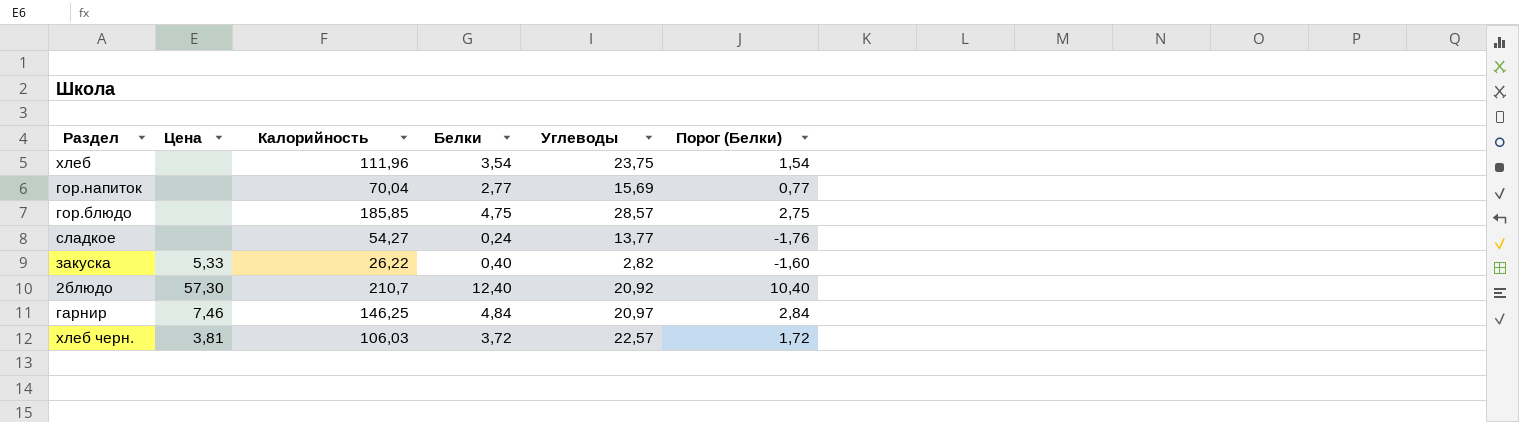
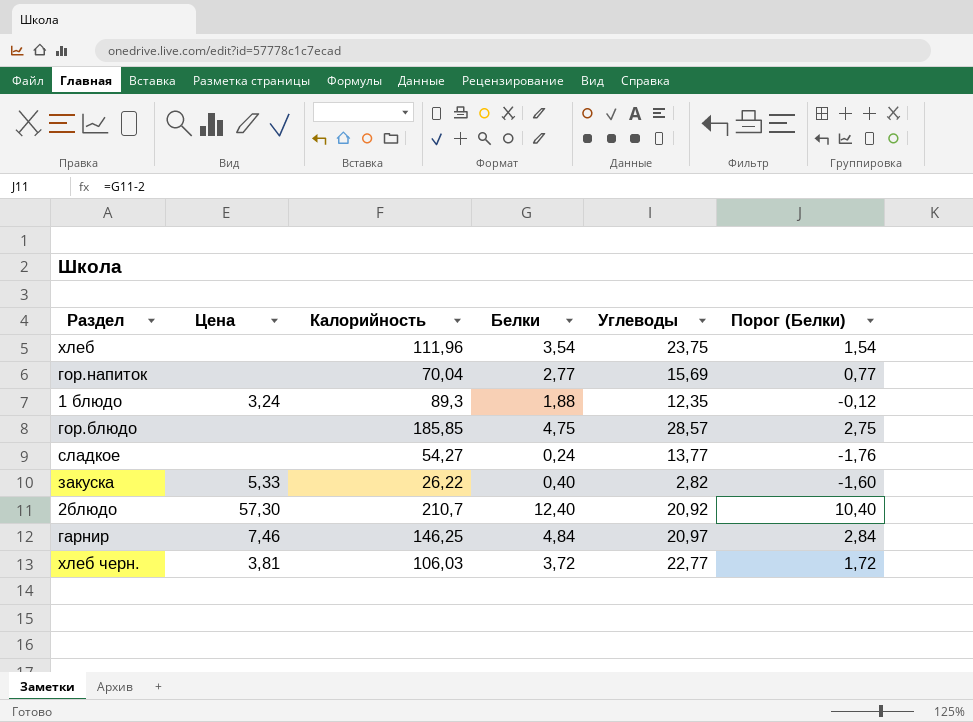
row 1 блюдо: none -> 3,24 | 89,3 | 1,88 | 12,35 | -0,12
хлеб черн. | Углеводы: 22,57 -> 22,77

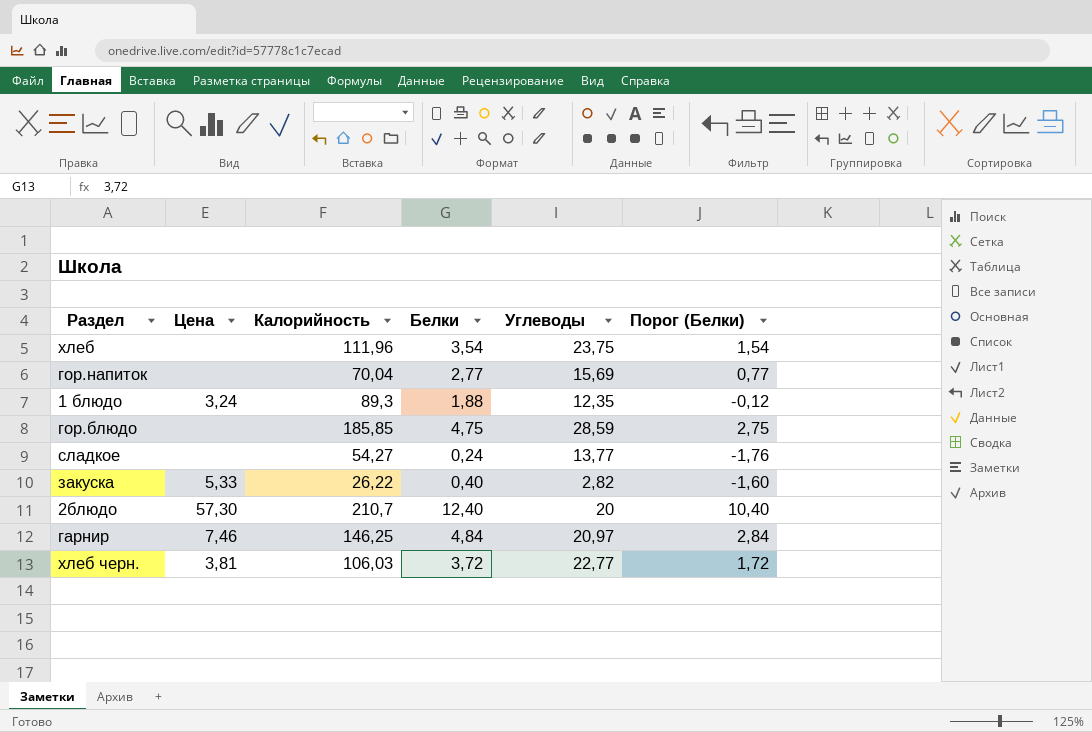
гор.блюдо | Углеводы: 28,57 -> 28,59
2блюдо | Углеводы: 20,92 -> 20

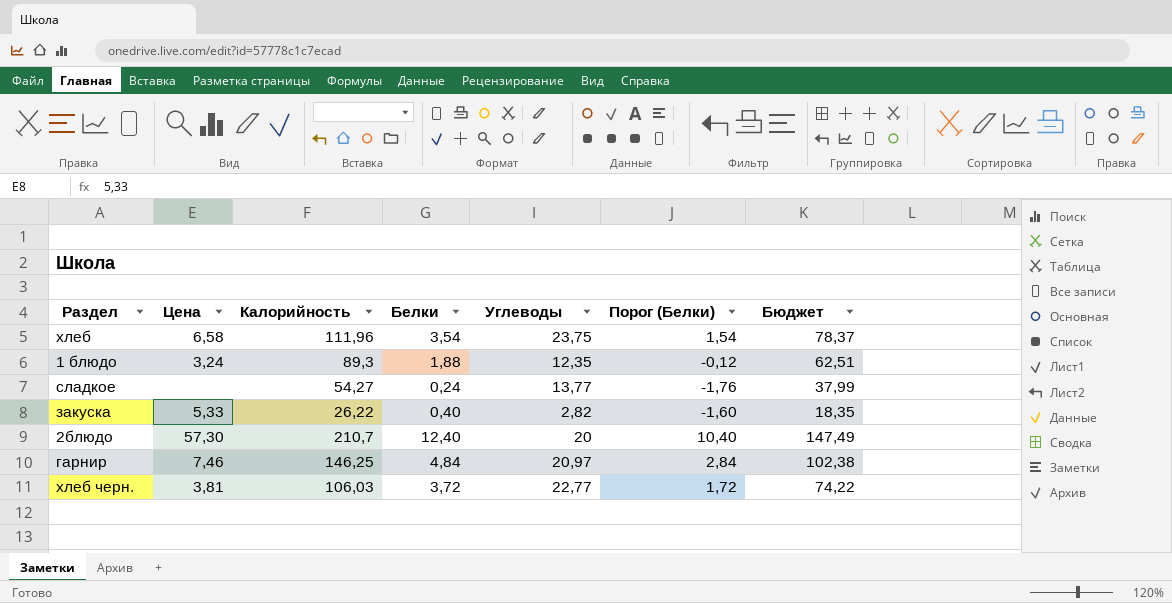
column Бюджет | formula: none -> [Калорийность] * 0,7
row гор.напиток: none | 70,04 | 2,77 | 15,69 | 0,77 -> none
row гор.блюдо: none | 185,85 | 4,75 | 28,59 | 2,75 -> none
хлеб | Цена: none -> 6,58

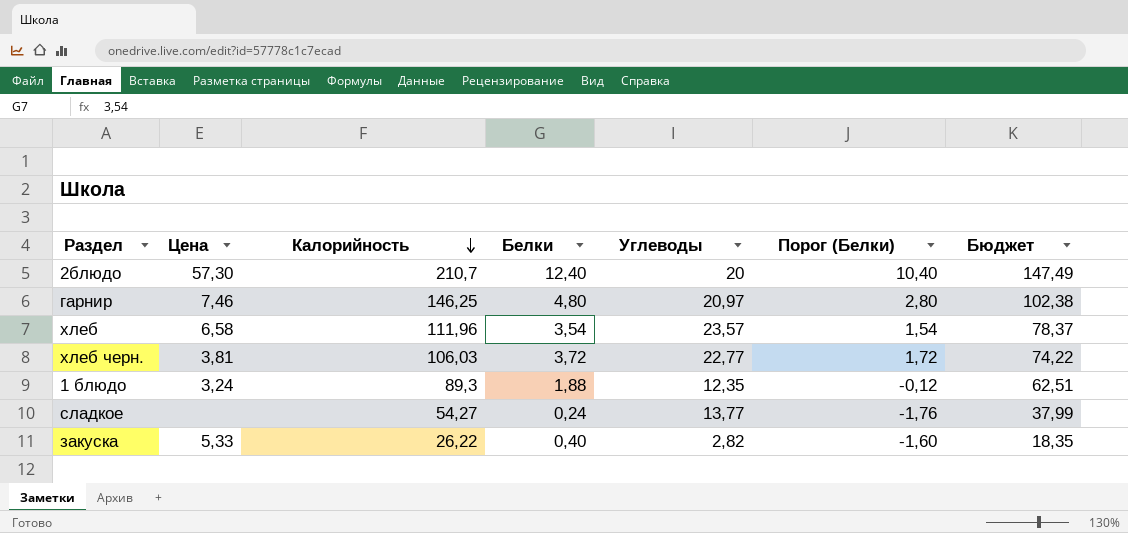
row order: none -> Калорийность descending
гарнир | Белки: 4,84 -> 4,80
гарнир | Порог (Белки): 2,84 -> 2,80
хлеб | Углеводы: 23,75 -> 23,57

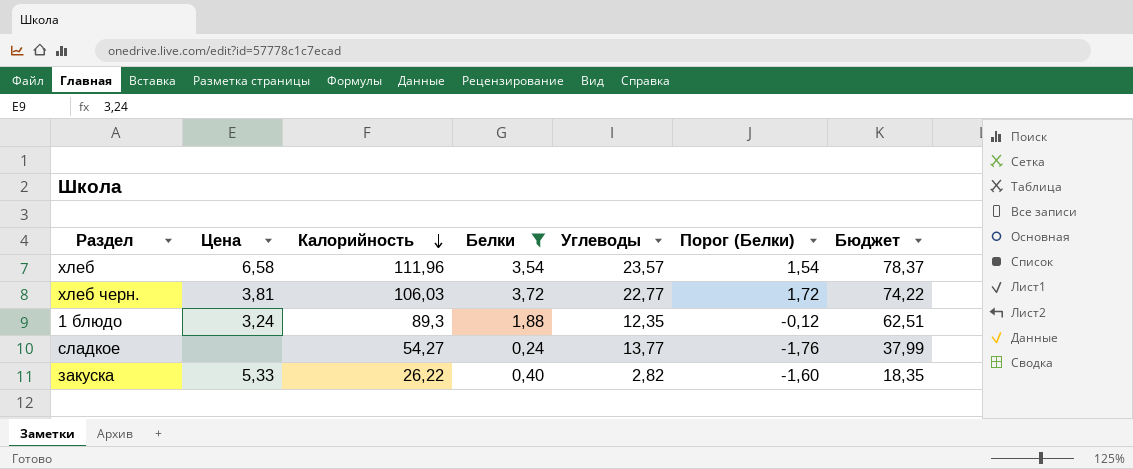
filter: none -> Белки <= 3,72

